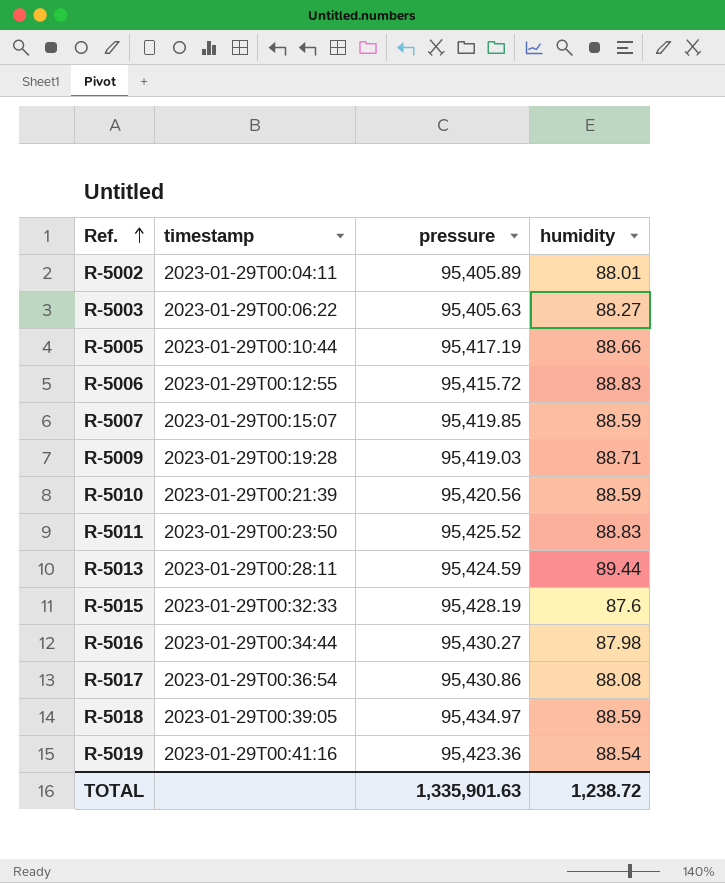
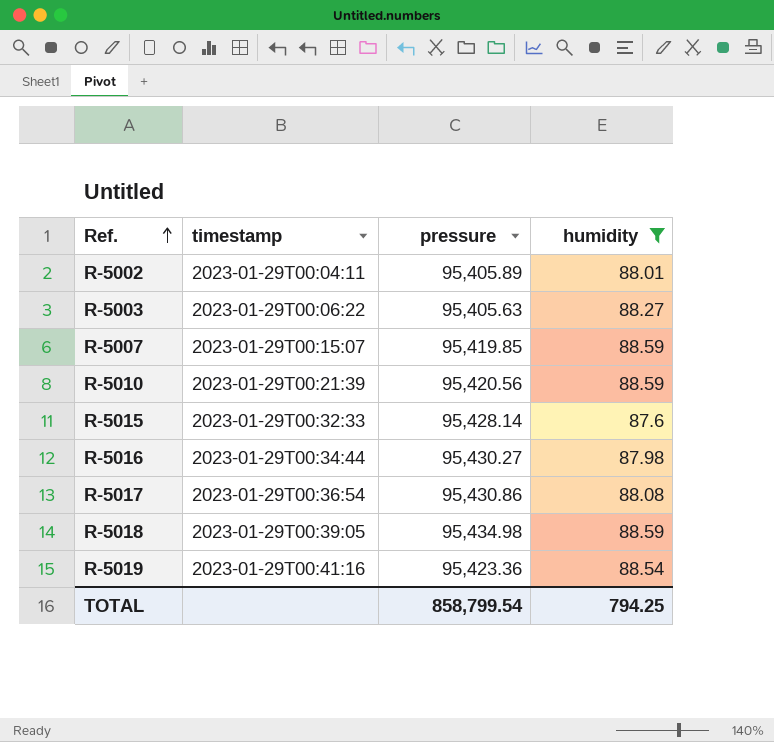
filter: none -> humidity <= 88.59
R-5015 | pressure: 95,428.19 -> 95,428.14
R-5018 | pressure: 95,434.97 -> 95,434.98
TOTAL | pressure: 1,335,901.63 -> 858,799.54
TOTAL | humidity: 1,238.72 -> 794.25

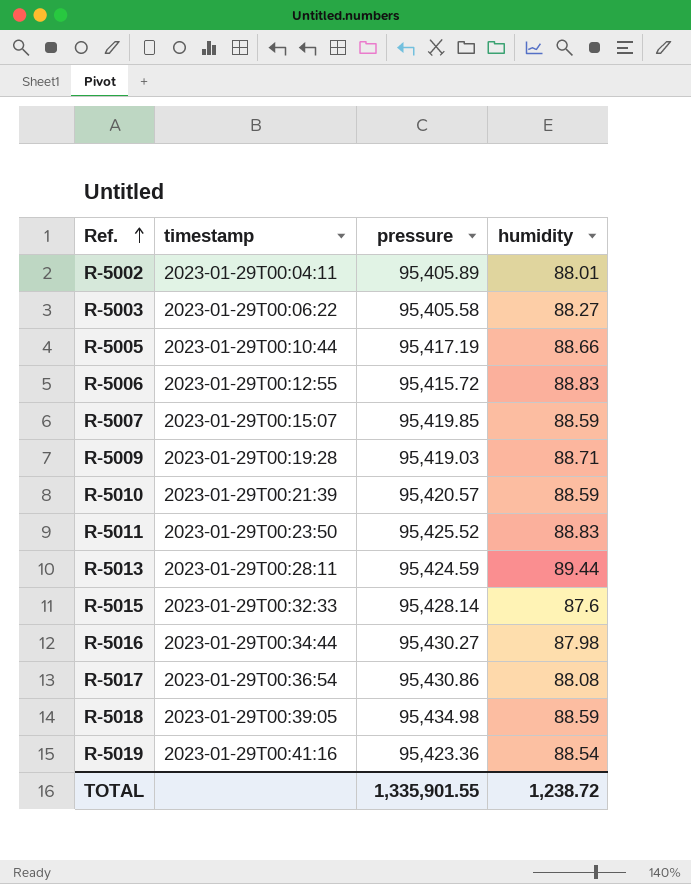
filter: humidity <= 88.59 -> none
R-5003 | pressure: 95,405.63 -> 95,405.58
R-5010 | pressure: 95,420.56 -> 95,420.57
TOTAL | pressure: 858,799.54 -> 1,335,901.55
TOTAL | humidity: 794.25 -> 1,238.72

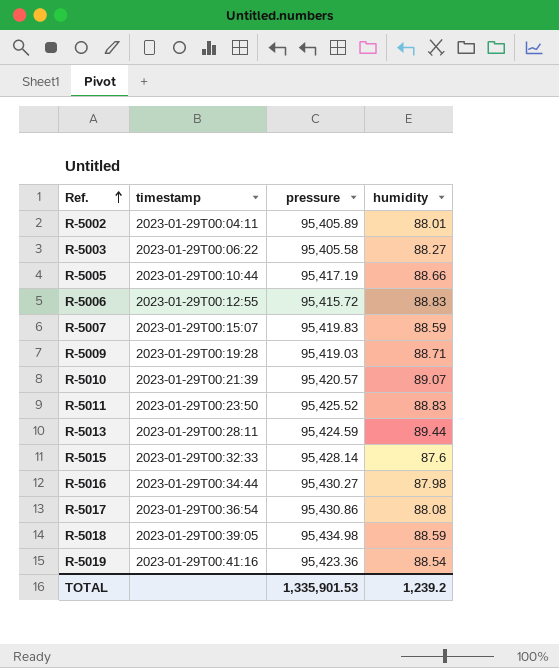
R-5007 | pressure: 95,419.85 -> 95,419.83
R-5010 | humidity: 88.59 -> 89.07
TOTAL | pressure: 1,335,901.55 -> 1,335,901.53
TOTAL | humidity: 1,238.72 -> 1,239.2

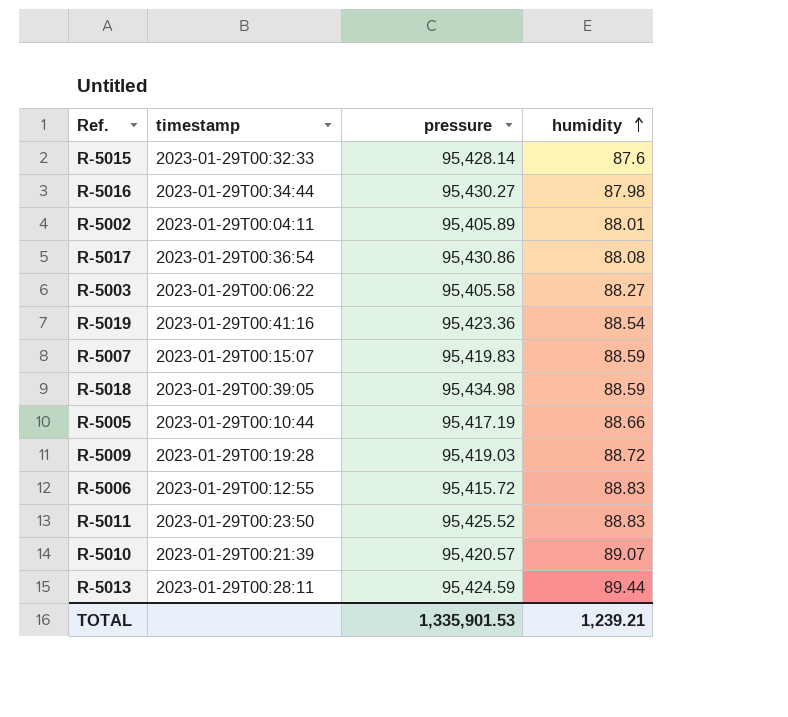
row order: Ref. ascending -> humidity ascending
R-5009 | humidity: 88.71 -> 88.72
TOTAL | humidity: 1,239.2 -> 1,239.21

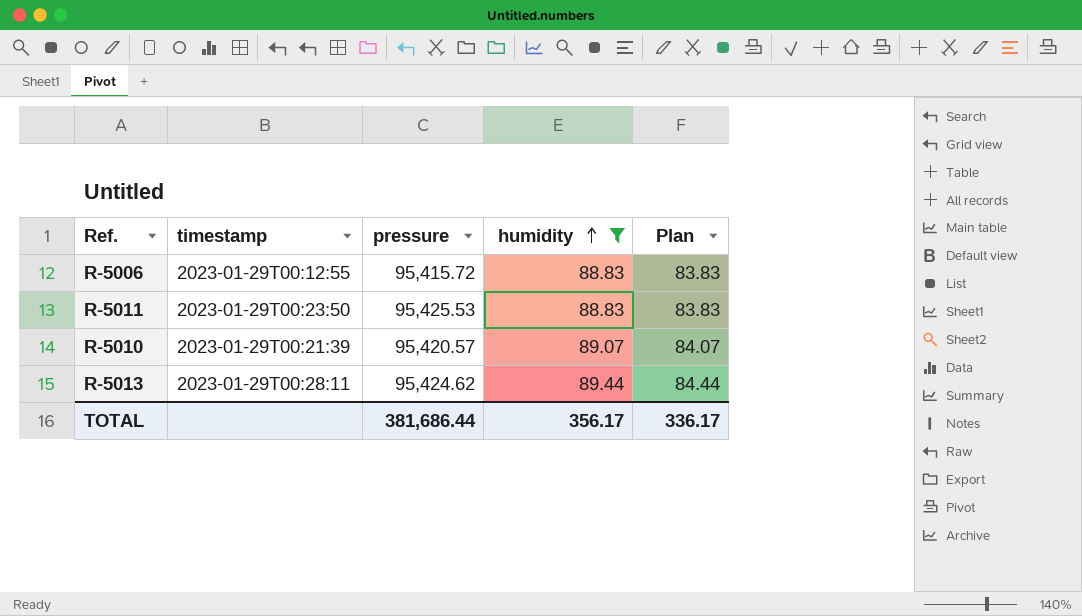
filter: none -> humidity >= 88.83
column Plan | formula: none -> [humidity] - 5
R-5011 | pressure: 95,425.52 -> 95,425.53
R-5013 | pressure: 95,424.59 -> 95,424.62
TOTAL | pressure: 1,335,901.53 -> 381,686.44
TOTAL | humidity: 1,239.21 -> 356.17

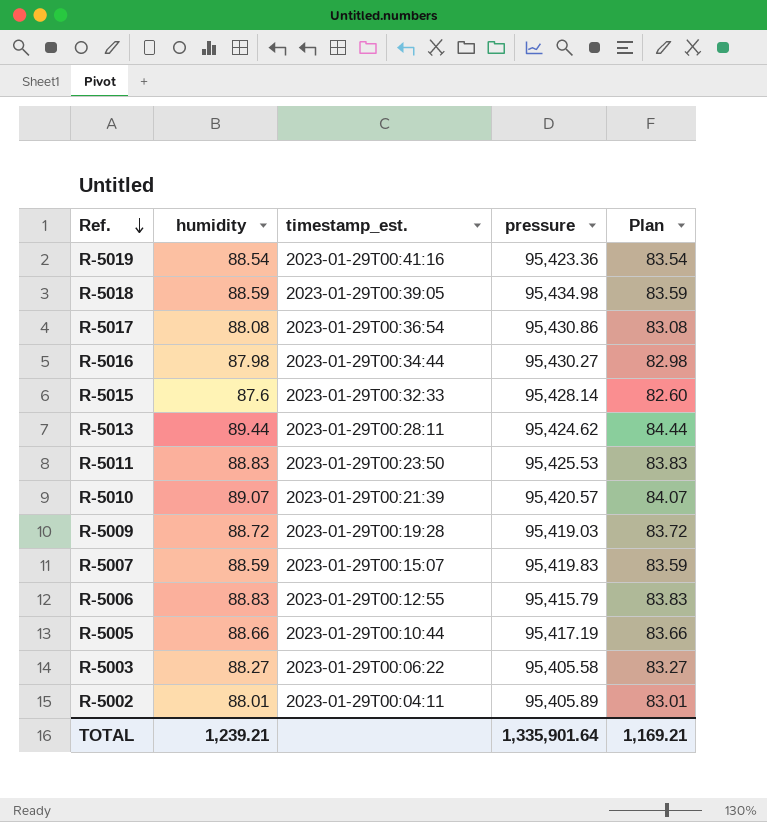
filter: humidity >= 88.83 -> none
row order: humidity ascending -> Ref. descending
column humidity | position: 4 -> 2
column name: timestamp -> timestamp_est.
R-5006 | pressure: 95,415.72 -> 95,415.79
TOTAL | humidity: 356.17 -> 1,239.21
TOTAL | pressure: 381,686.44 -> 1,335,901.64
TOTAL | Plan: 336.17 -> 1,169.21

